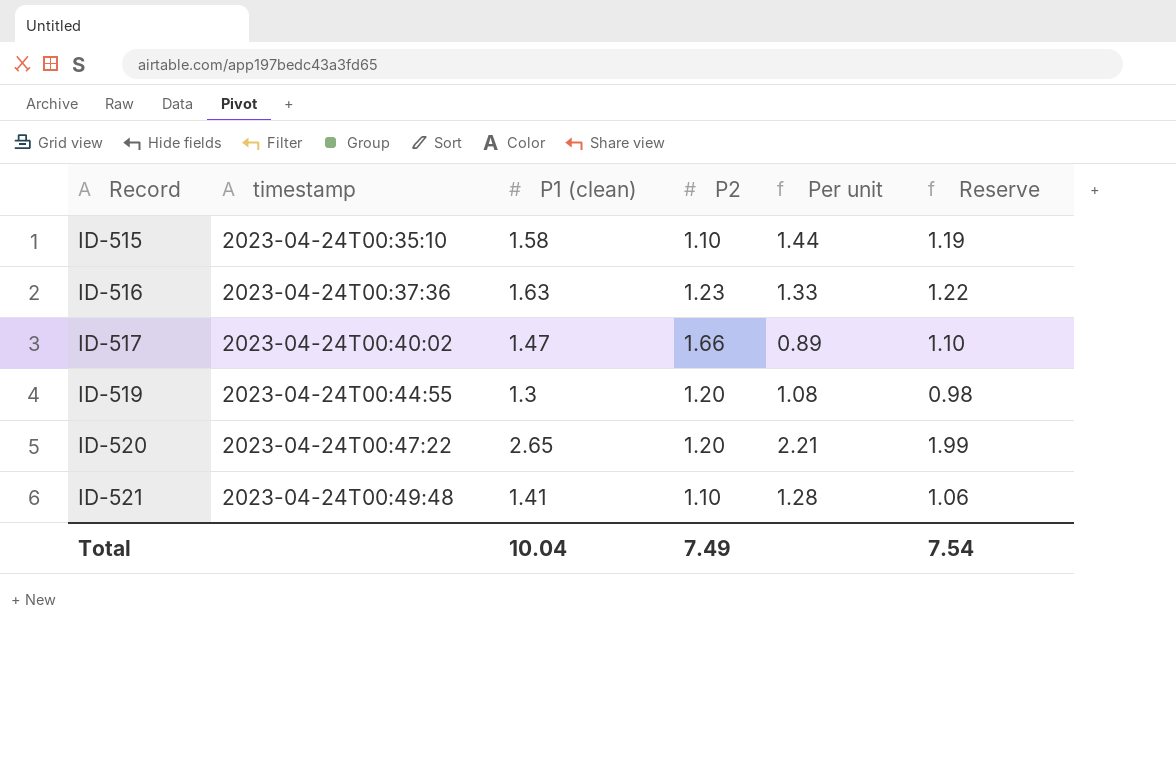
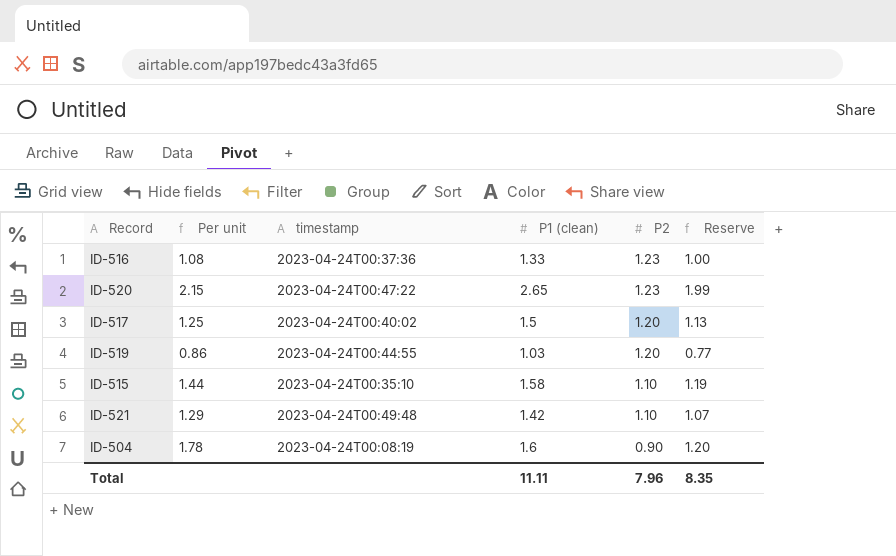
row order: Record ascending -> P2 descending
column Per unit | position: 5 -> 2
ID-516 | Per unit: 1.33 -> 1.08
ID-516 | P1 (clean): 1.63 -> 1.33
ID-516 | Reserve: 1.22 -> 1.00
ID-520 | Per unit: 2.21 -> 2.15
ID-520 | P2: 1.20 -> 1.23
ID-517 | Per unit: 0.89 -> 1.25
ID-517 | P1 (clean): 1.47 -> 1.5
ID-517 | P2: 1.66 -> 1.20
ID-517 | Reserve: 1.10 -> 1.13
ID-519 | Per unit: 1.08 -> 0.86
ID-519 | P1 (clean): 1.3 -> 1.03
ID-519 | Reserve: 0.98 -> 0.77
ID-521 | Per unit: 1.28 -> 1.29
ID-521 | P1 (clean): 1.41 -> 1.42
ID-521 | Reserve: 1.06 -> 1.07
row ID-504: none -> 1.78 | 2023-04-24T00:08:19 | 1.6 | 0.90 | 1.20
Total | P1 (clean): 10.04 -> 11.11
Total | P2: 7.49 -> 7.96
Total | Reserve: 7.54 -> 8.35

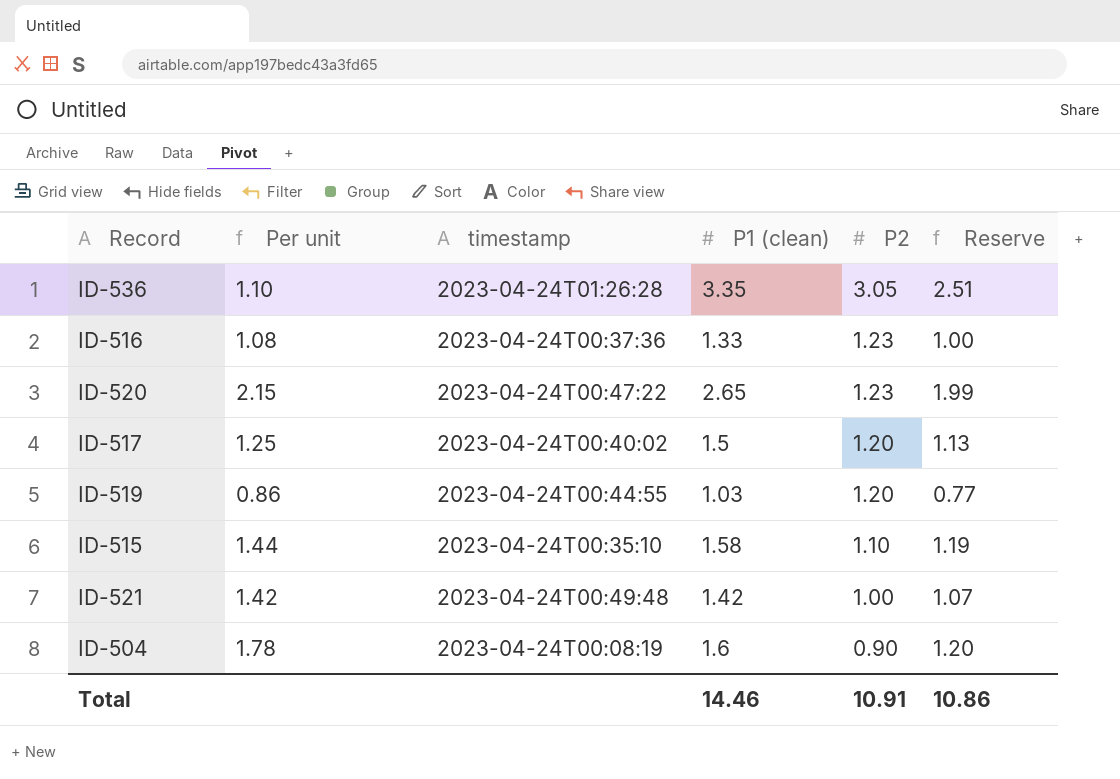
row ID-536: none -> 1.10 | 2023-04-24T01:26:28 | 3.35 | 3.05 | 2.51
ID-521 | Per unit: 1.29 -> 1.42
ID-521 | P2: 1.10 -> 1.00
Total | P1 (clean): 11.11 -> 14.46
Total | P2: 7.96 -> 10.91
Total | Reserve: 8.35 -> 10.86

